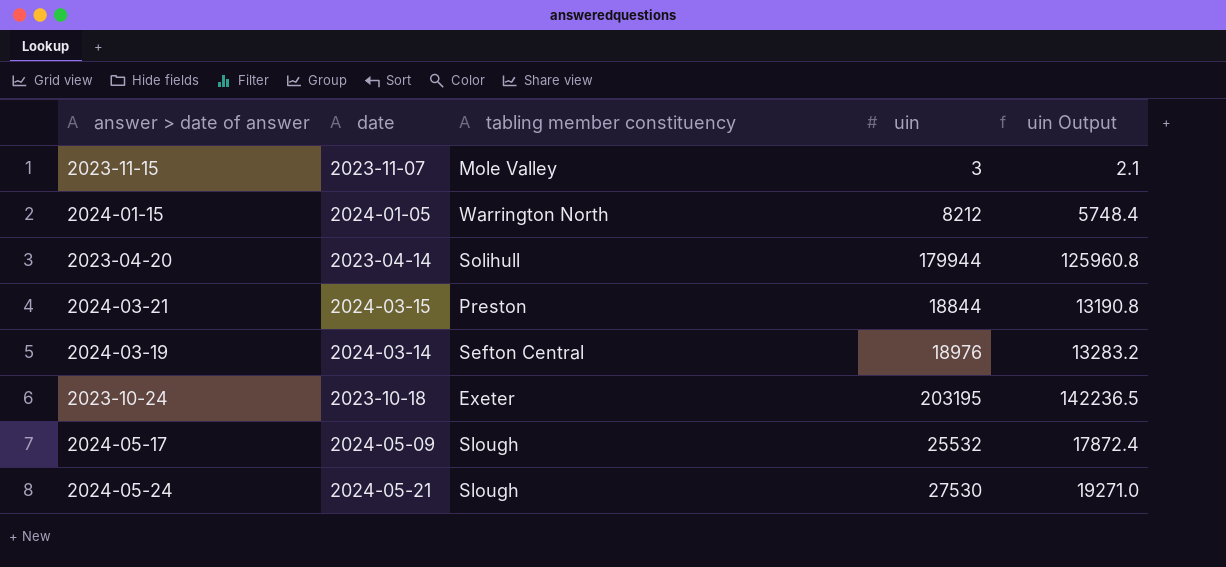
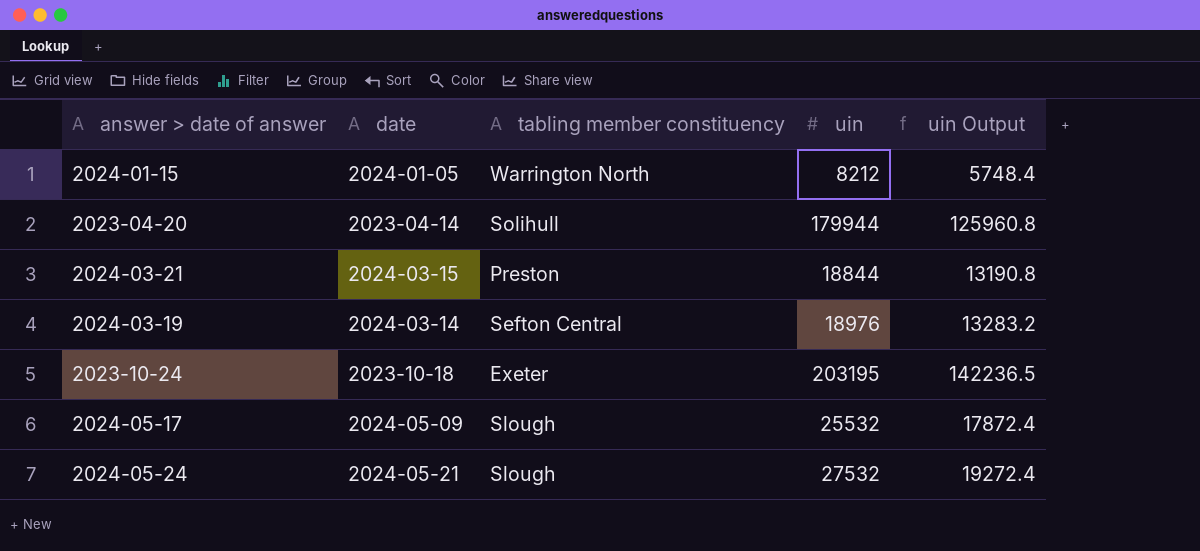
row 2023-11-15: 2023-11-07 | Mole Valley | 3 | 2.1 -> none
2024-05-24 | uin: 27530 -> 27532
2024-05-24 | uin Output: 19271.0 -> 19272.4

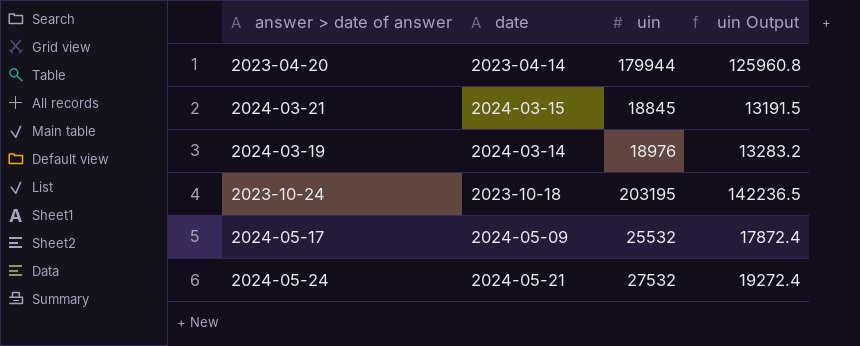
column tabling member constituency | position: 3 -> none
row 2024-01-15: 2024-01-05 | Warrington North | 8212 | 5748.4 -> none
2024-03-21 | uin: 18844 -> 18845
2024-03-21 | uin Output: 13190.8 -> 13191.5

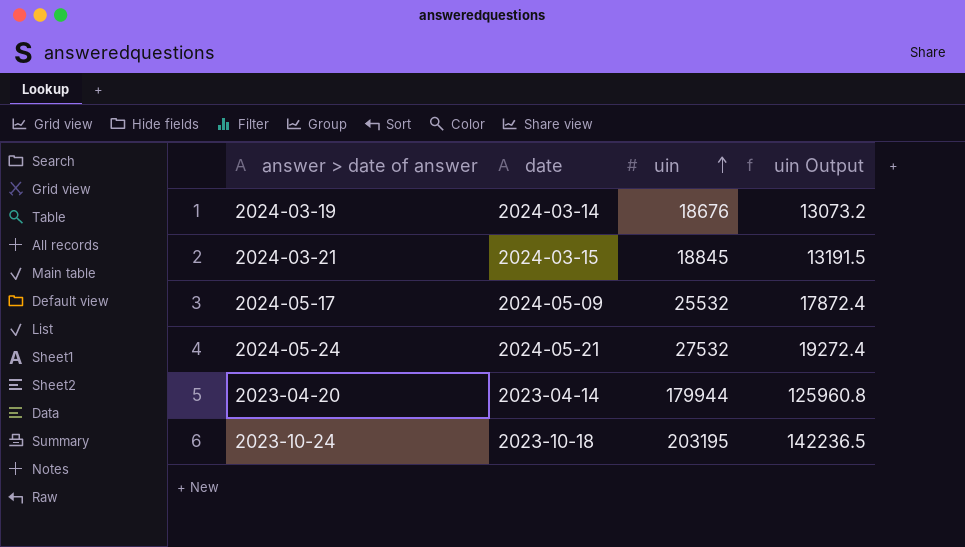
row order: none -> uin ascending
2024-03-19 | uin: 18976 -> 18676
2024-03-19 | uin Output: 13283.2 -> 13073.2

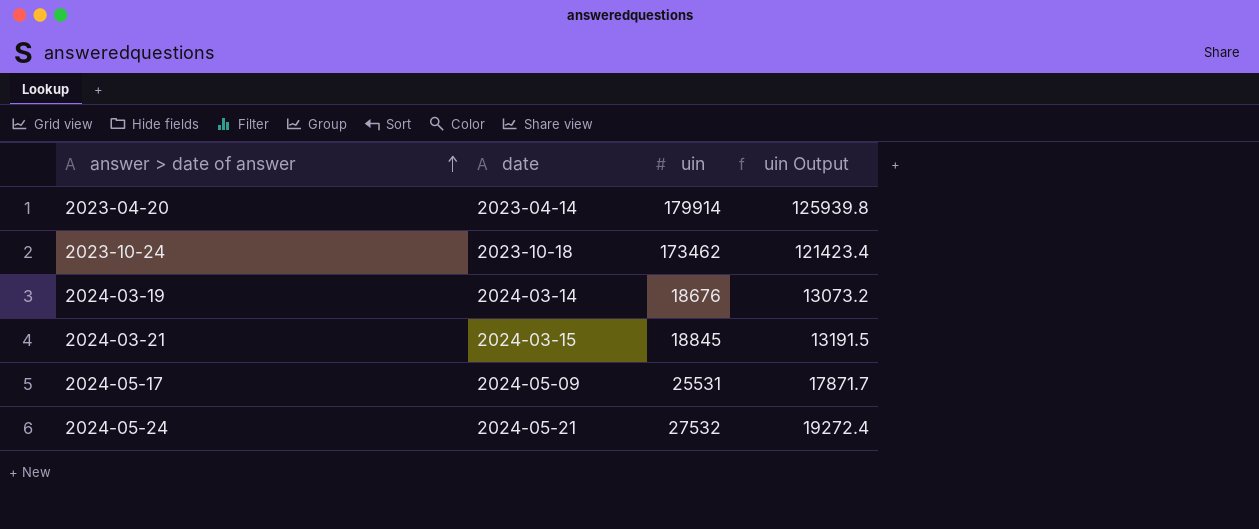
row order: uin ascending -> answer > date of answer ascending
2023-04-20 | uin: 179944 -> 179914
2023-04-20 | uin Output: 125960.8 -> 125939.8
2023-10-24 | uin: 203195 -> 173462
2023-10-24 | uin Output: 142236.5 -> 121423.4
2024-05-17 | uin: 25532 -> 25531
2024-05-17 | uin Output: 17872.4 -> 17871.7

